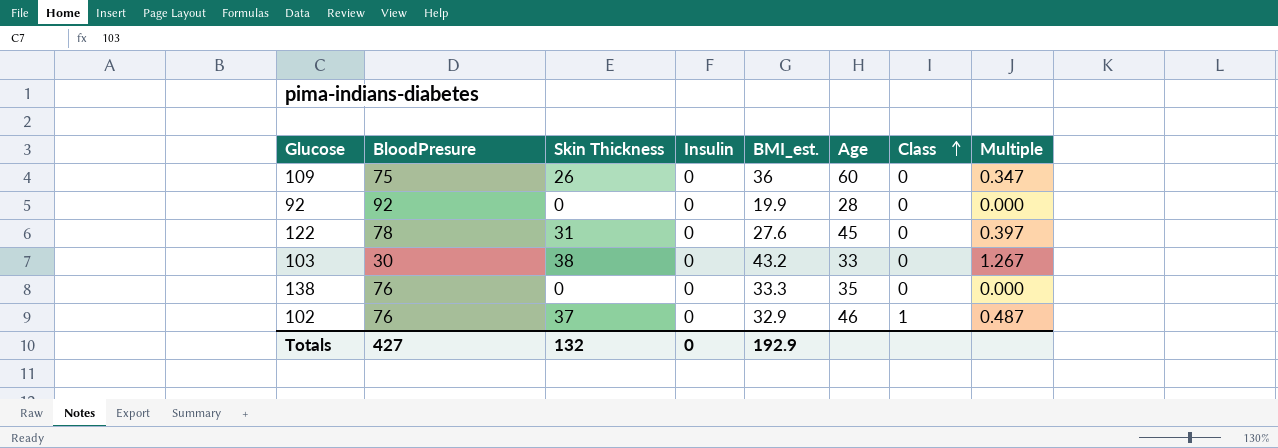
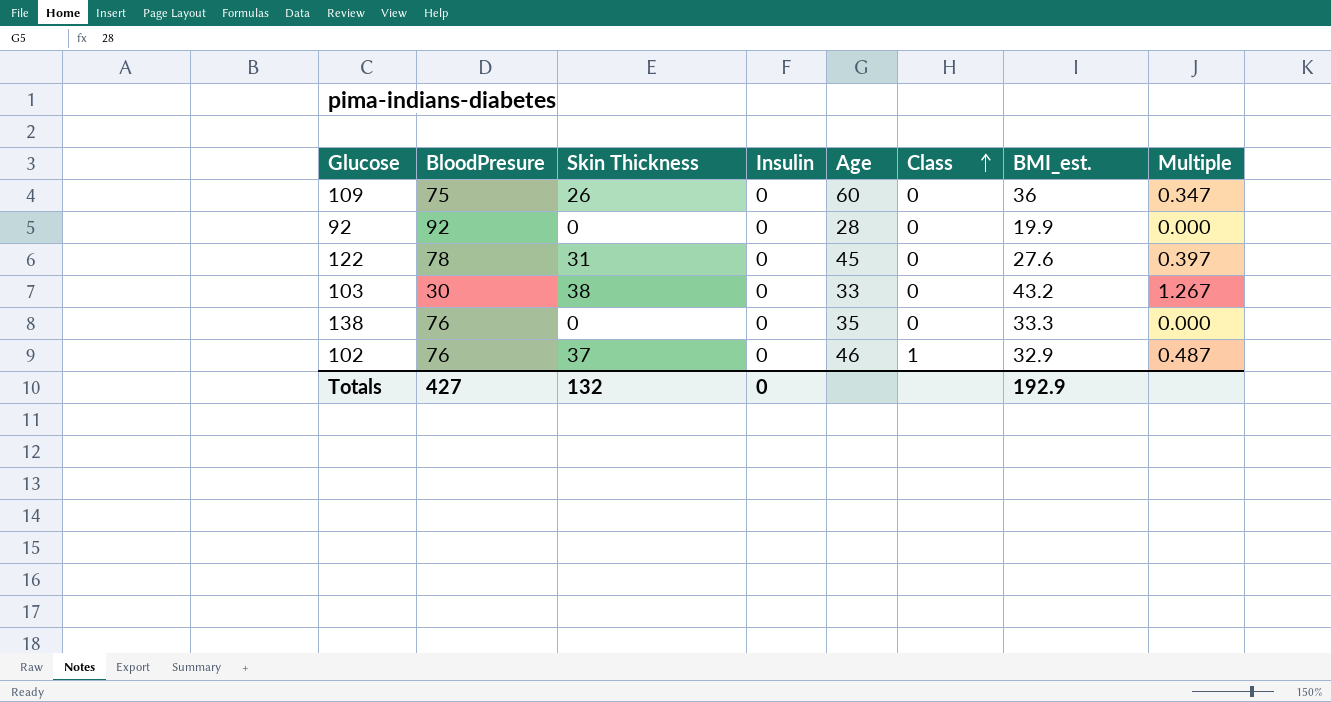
column BMI_est. | position: 5 -> 7

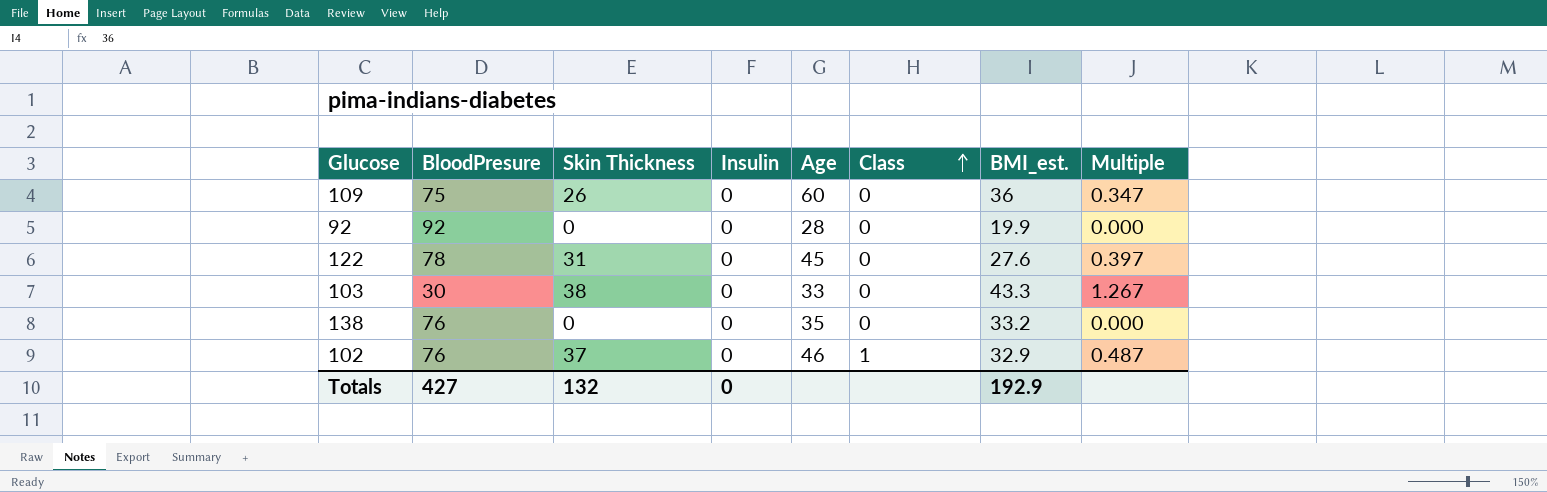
103 | BMI_est.: 43.2 -> 43.3
138 | BMI_est.: 33.3 -> 33.2

